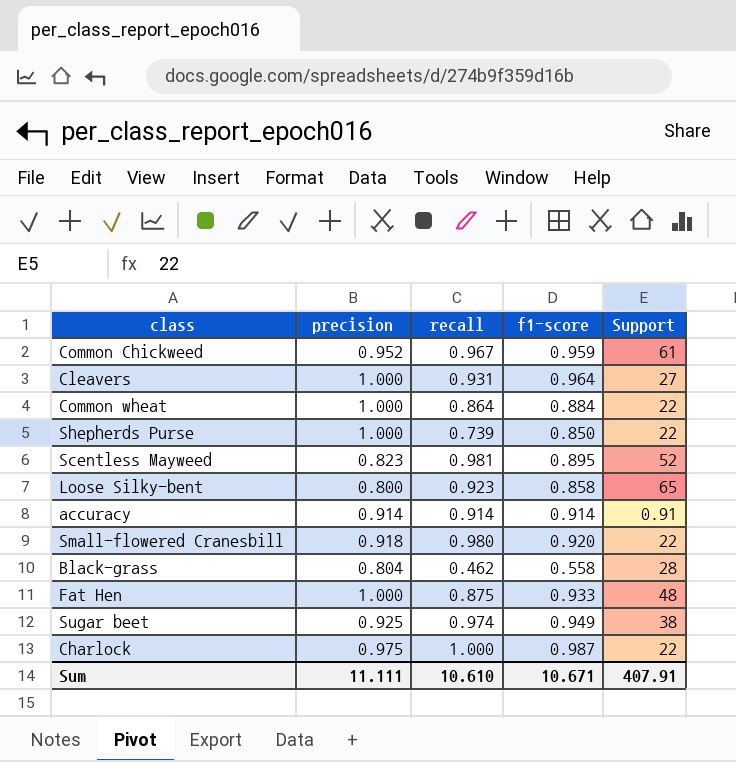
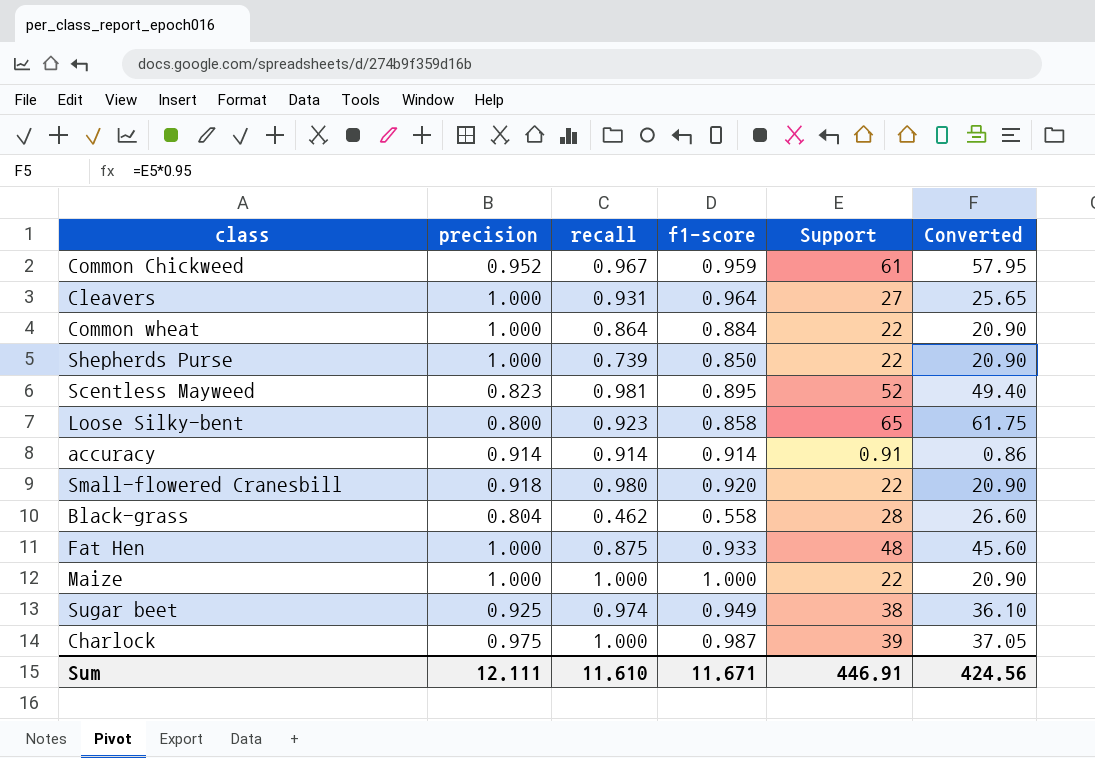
column Converted | formula: none -> [Support] * 0.95
row Maize: none -> 1.000 | 1.000 | 1.000 | 22 | 20.90
Charlock | Support: 22 -> 39
Sum | precision: 11.111 -> 12.111
Sum | recall: 10.610 -> 11.610
Sum | f1-score: 10.671 -> 11.671
Sum | Support: 407.91 -> 446.91

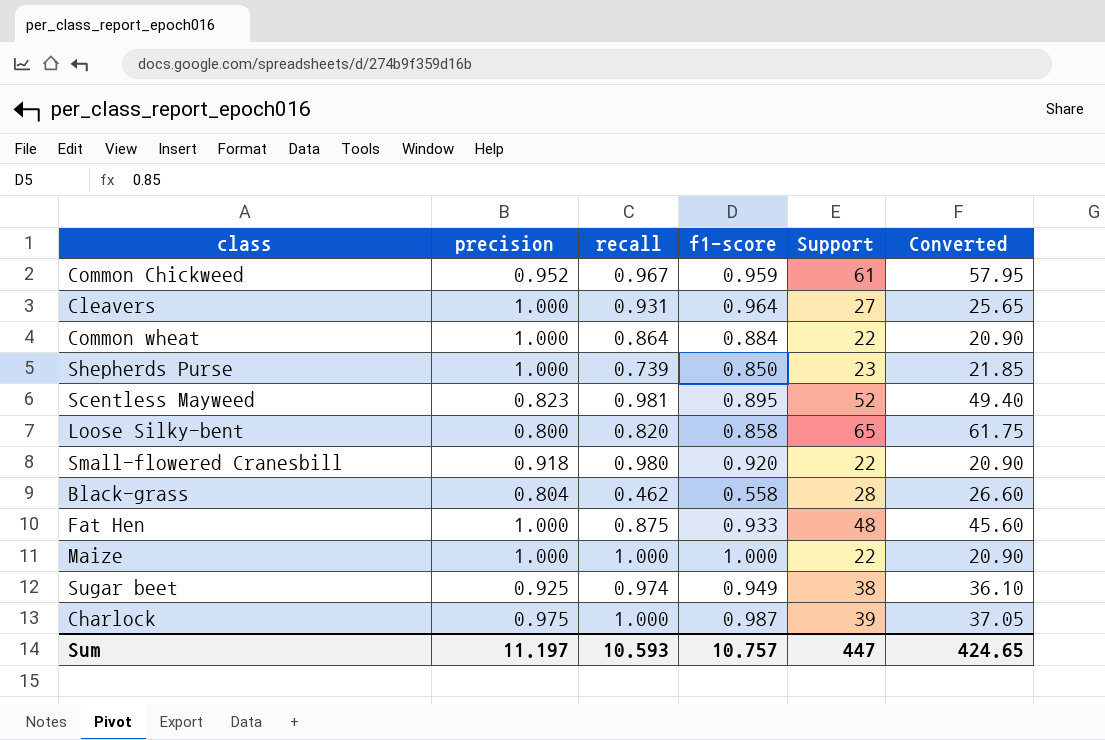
row accuracy: 0.914 | 0.914 | 0.914 | 0.91 | 0.86 -> none
Shepherds Purse | Support: 22 -> 23
Shepherds Purse | Converted: 20.90 -> 21.85
Loose Silky-bent | recall: 0.923 -> 0.820
Sum | precision: 12.111 -> 11.197
Sum | recall: 11.610 -> 10.593
Sum | f1-score: 11.671 -> 10.757
Sum | Support: 446.91 -> 447
Sum | Converted: 424.56 -> 424.65

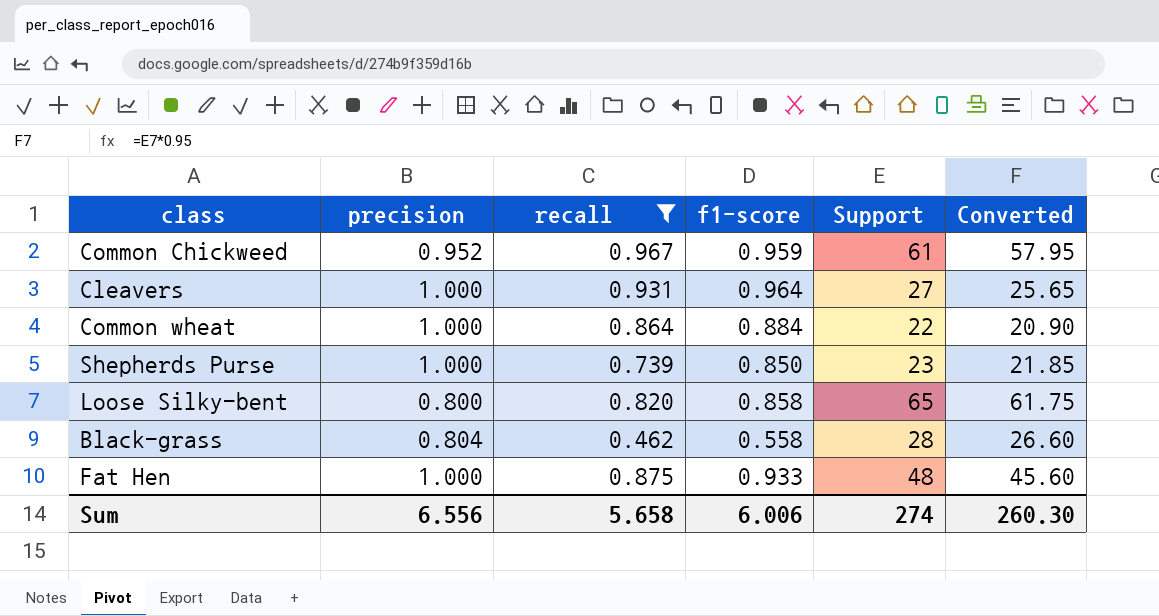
filter: none -> recall <= 0.967
Sum | precision: 11.197 -> 6.556
Sum | recall: 10.593 -> 5.658
Sum | f1-score: 10.757 -> 6.006
Sum | Support: 447 -> 274
Sum | Converted: 424.65 -> 260.30

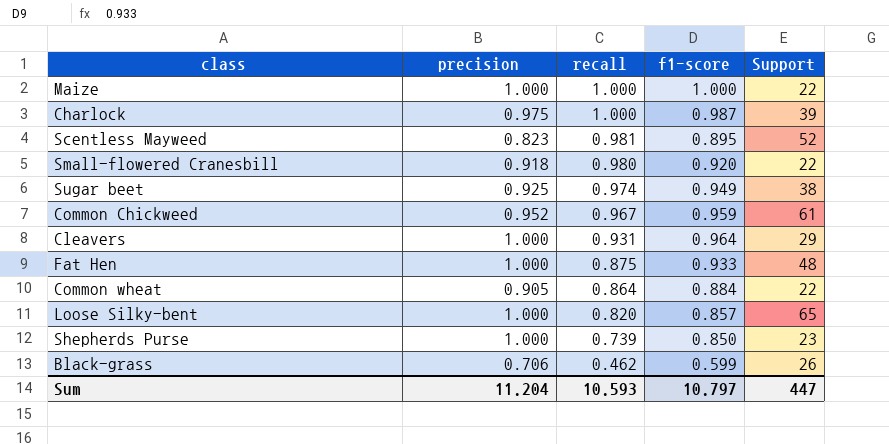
filter: recall <= 0.967 -> none
row order: none -> recall descending
column Converted | formula: [Support] * 0.95 -> none
Cleavers | Support: 27 -> 29
Common wheat | precision: 1.000 -> 0.905
Loose Silky-bent | precision: 0.800 -> 1.000
Loose Silky-bent | f1-score: 0.858 -> 0.857
Black-grass | precision: 0.804 -> 0.706
Black-grass | f1-score: 0.558 -> 0.599
Black-grass | Support: 28 -> 26
Sum | precision: 6.556 -> 11.204
Sum | recall: 5.658 -> 10.593
Sum | f1-score: 6.006 -> 10.797
Sum | Support: 274 -> 447

